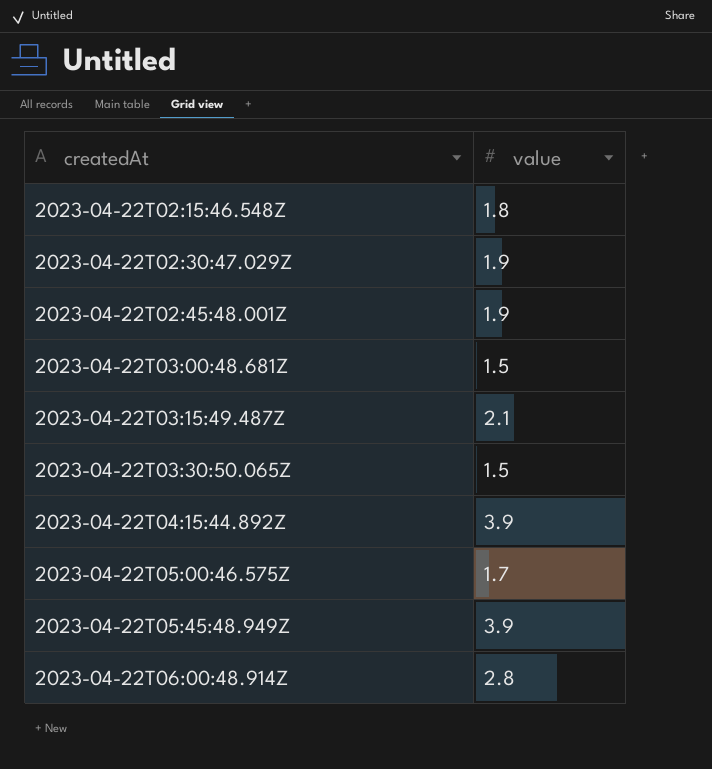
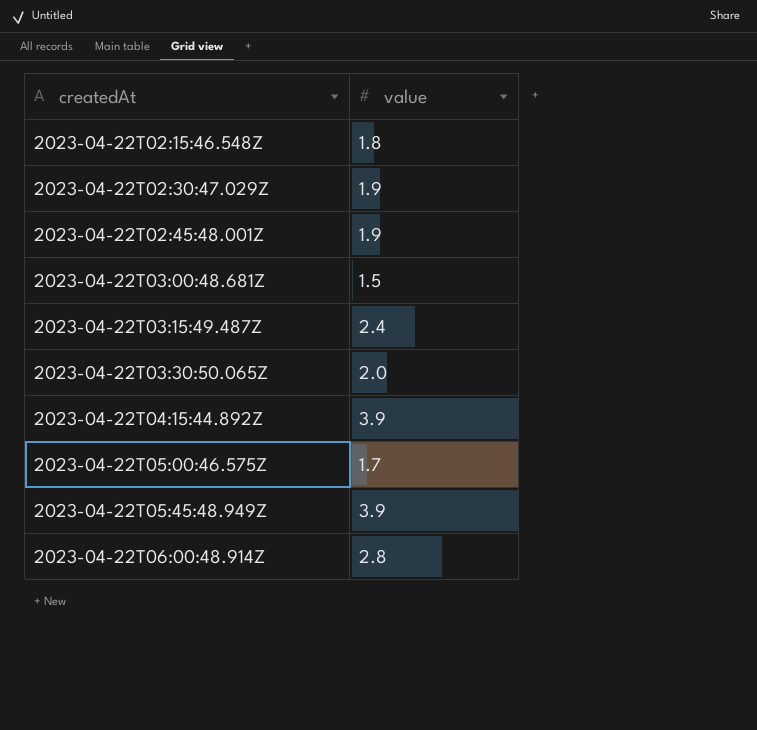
2023-04-22T03:15:49.487Z | value: 2.1 -> 2.4
2023-04-22T03:30:50.065Z | value: 1.5 -> 2.0

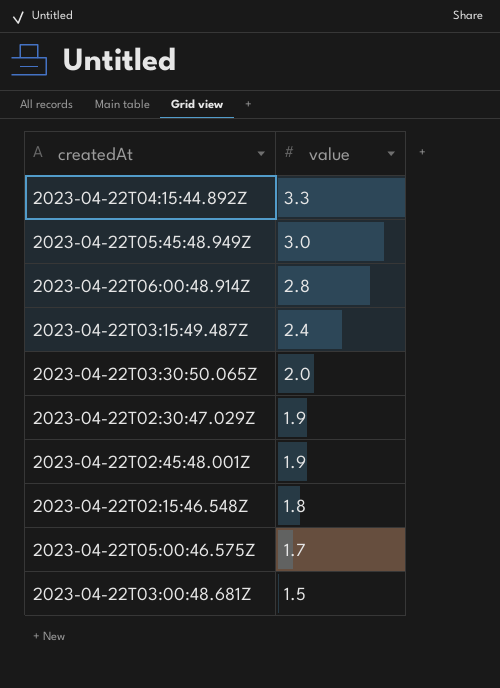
row order: createdAt ascending -> value descending
2023-04-22T04:15:44.892Z | value: 3.9 -> 3.3
2023-04-22T05:45:48.949Z | value: 3.9 -> 3.0

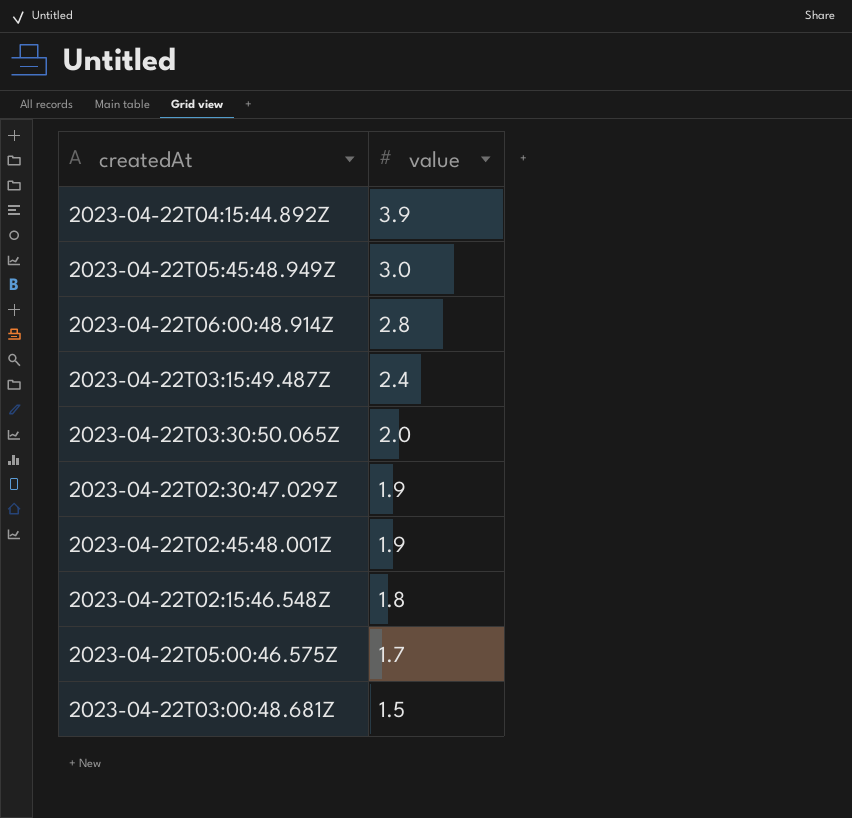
2023-04-22T04:15:44.892Z | value: 3.3 -> 3.9

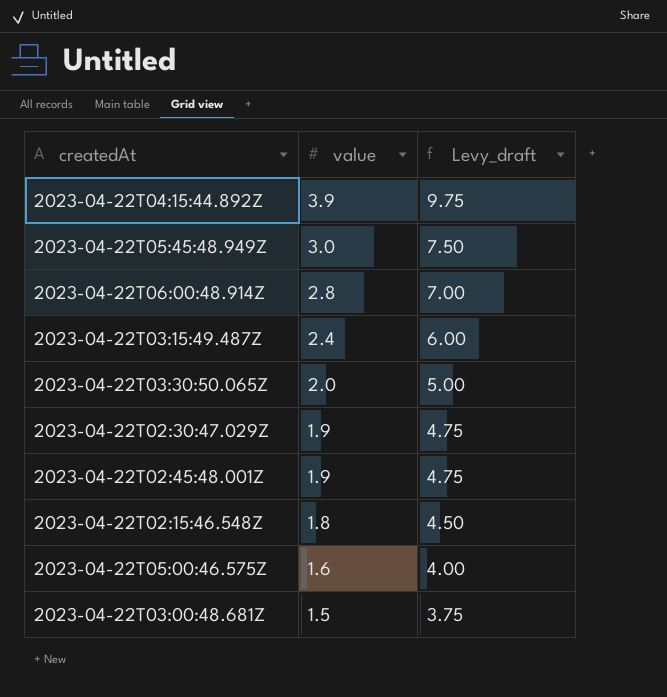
column Levy_draft | formula: none -> [value] * 2.5
2023-04-22T05:00:46.575Z | value: 1.7 -> 1.6

